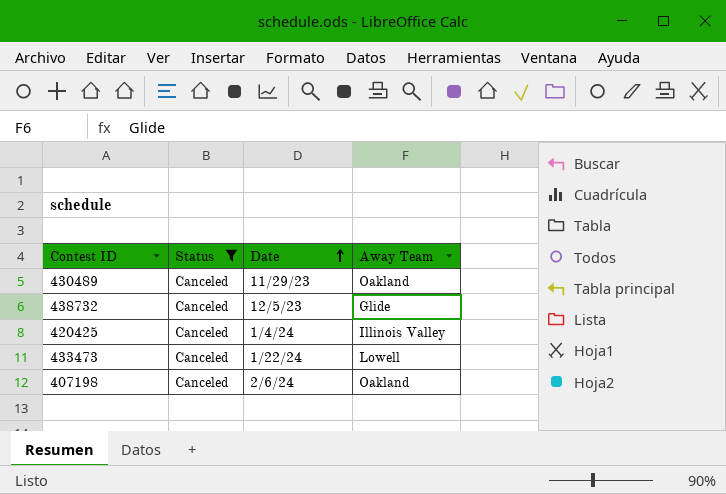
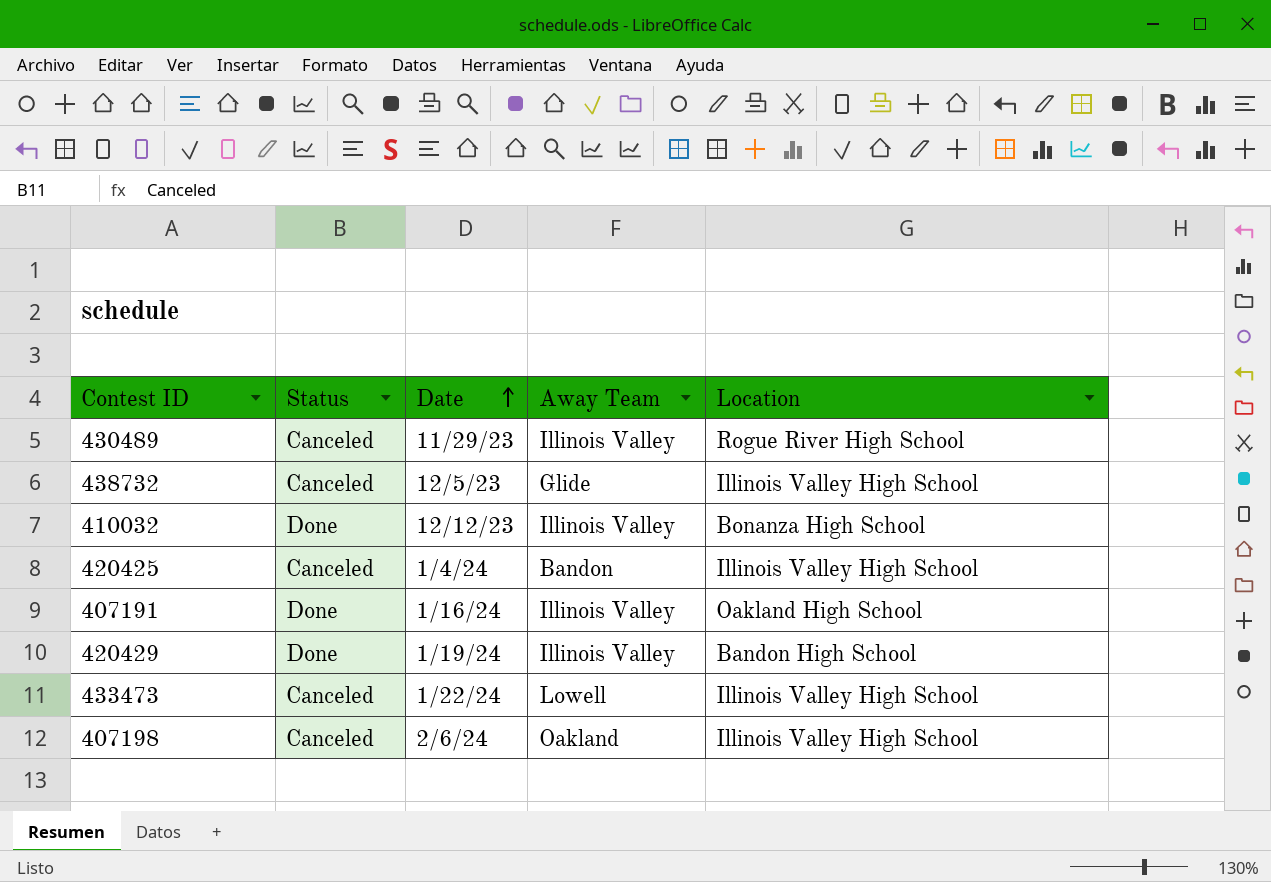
filter: Status = Canceled -> none
column Location | position: none -> 5
430489 | Away Team: Oakland -> Illinois Valley
420425 | Away Team: Illinois Valley -> Bandon

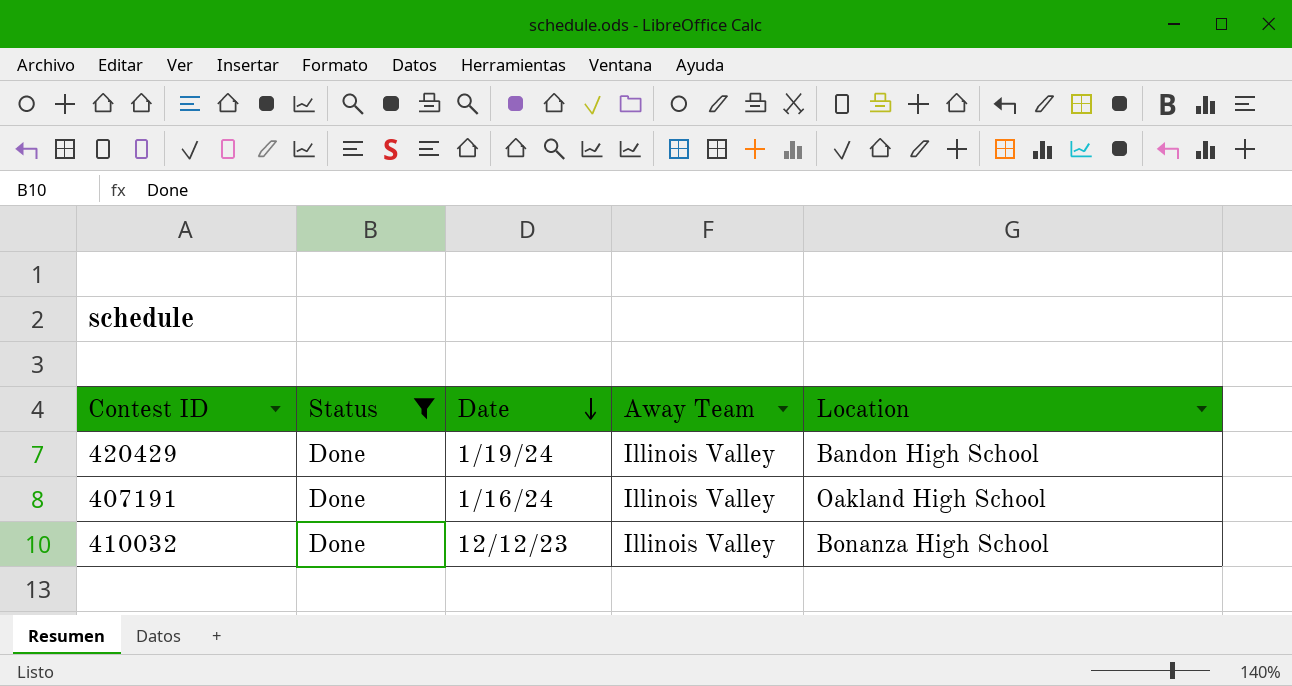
filter: none -> Status = Done
row order: Date ascending -> Date descending

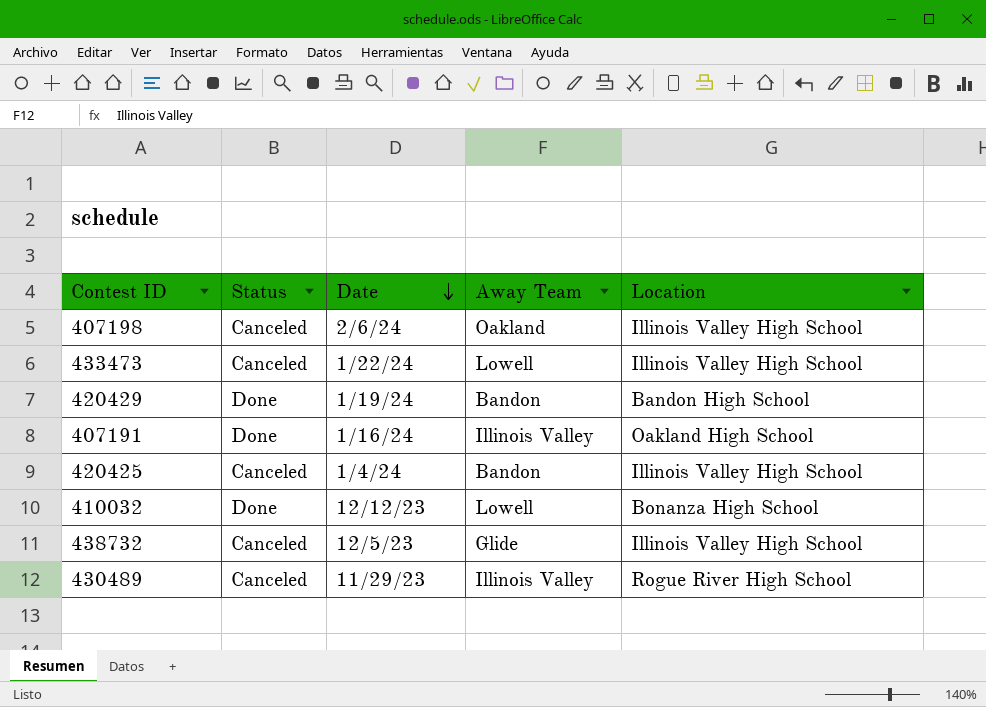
filter: Status = Done -> none
420429 | Away Team: Illinois Valley -> Bandon
410032 | Away Team: Illinois Valley -> Lowell

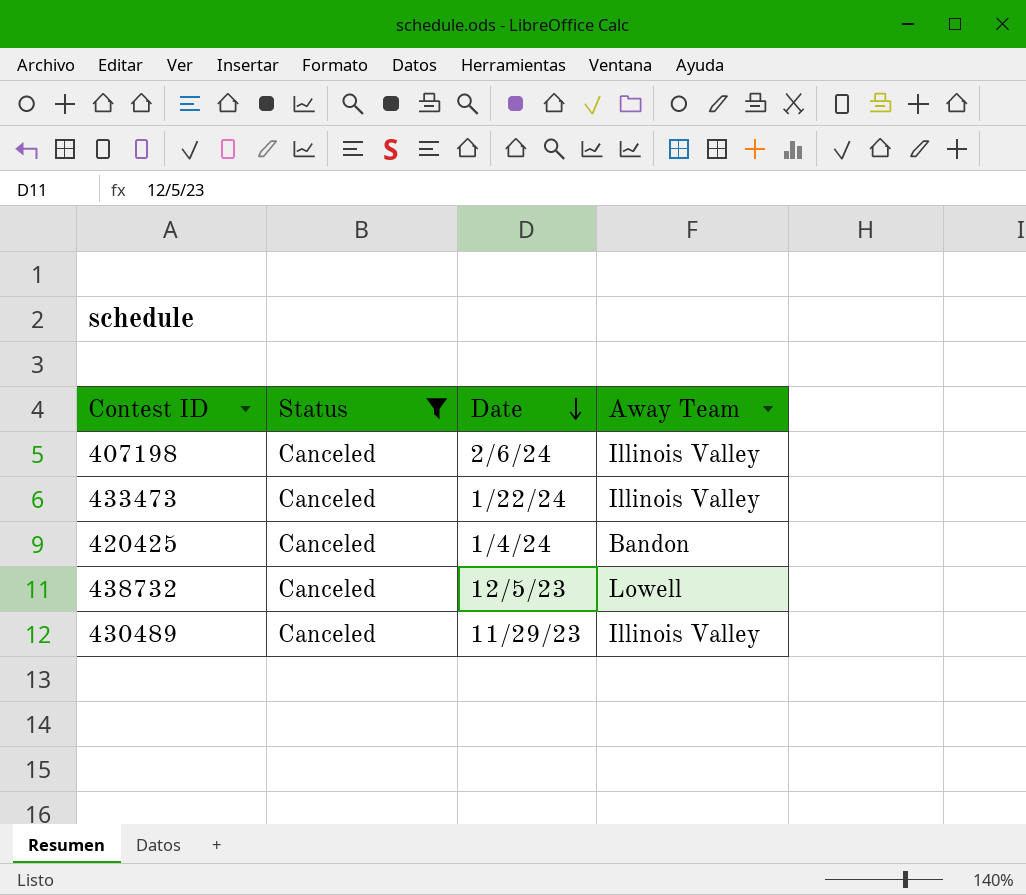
filter: none -> Status = Canceled
column Location | position: 5 -> none
407198 | Away Team: Oakland -> Illinois Valley
433473 | Away Team: Lowell -> Illinois Valley
438732 | Away Team: Glide -> Lowell

